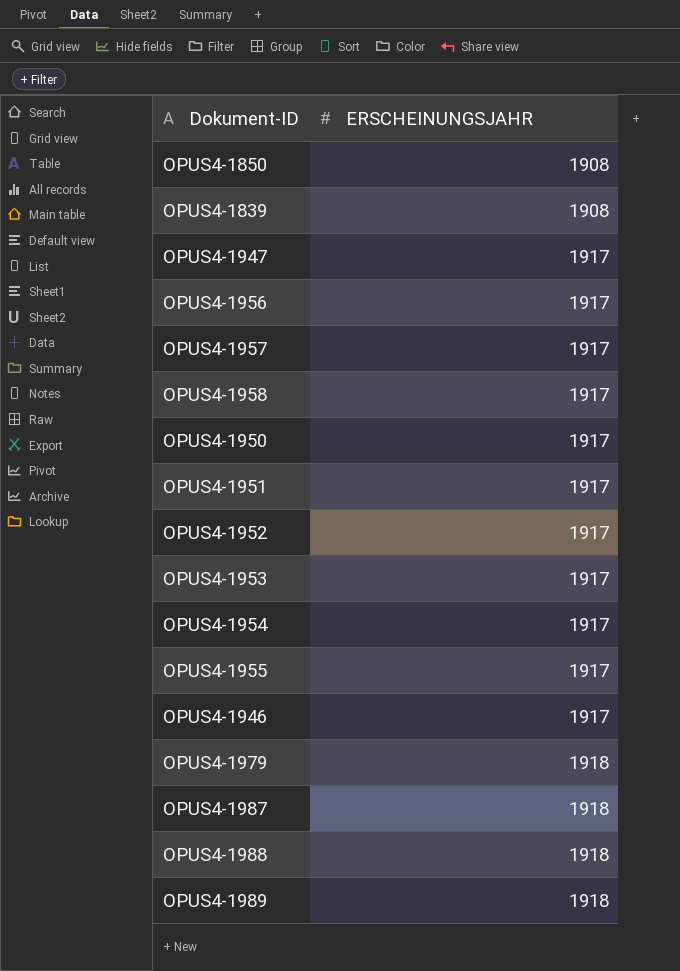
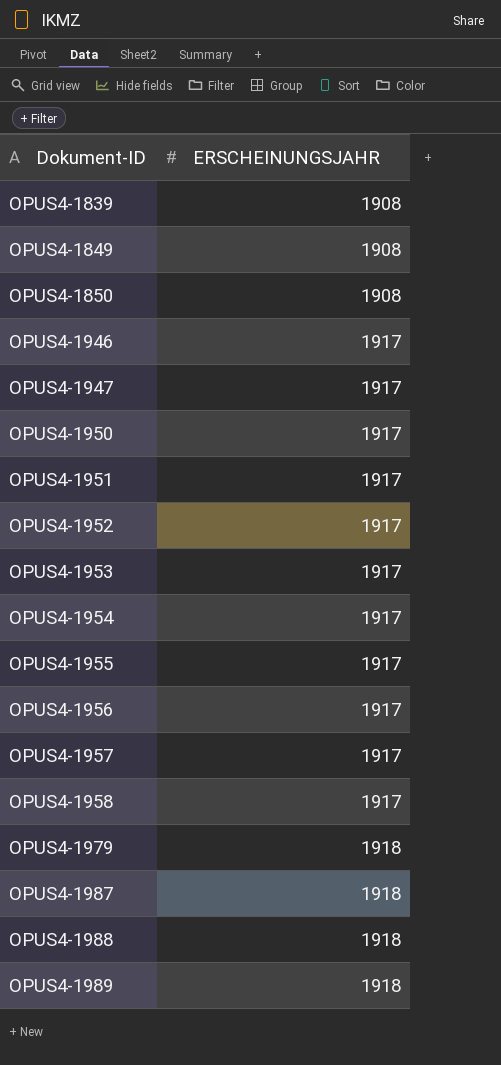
row order: ERSCHEINUNGSJAHR ascending -> Dokument-ID ascending
row OPUS4-1849: none -> 1908

